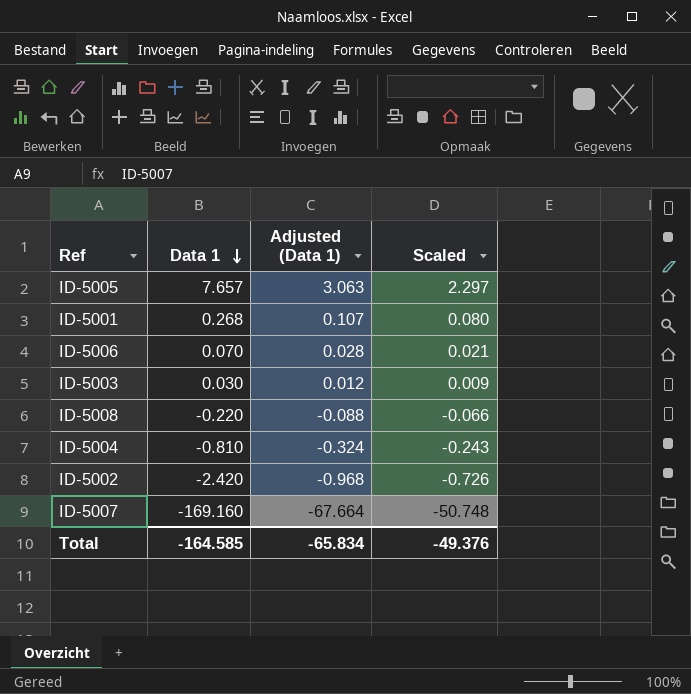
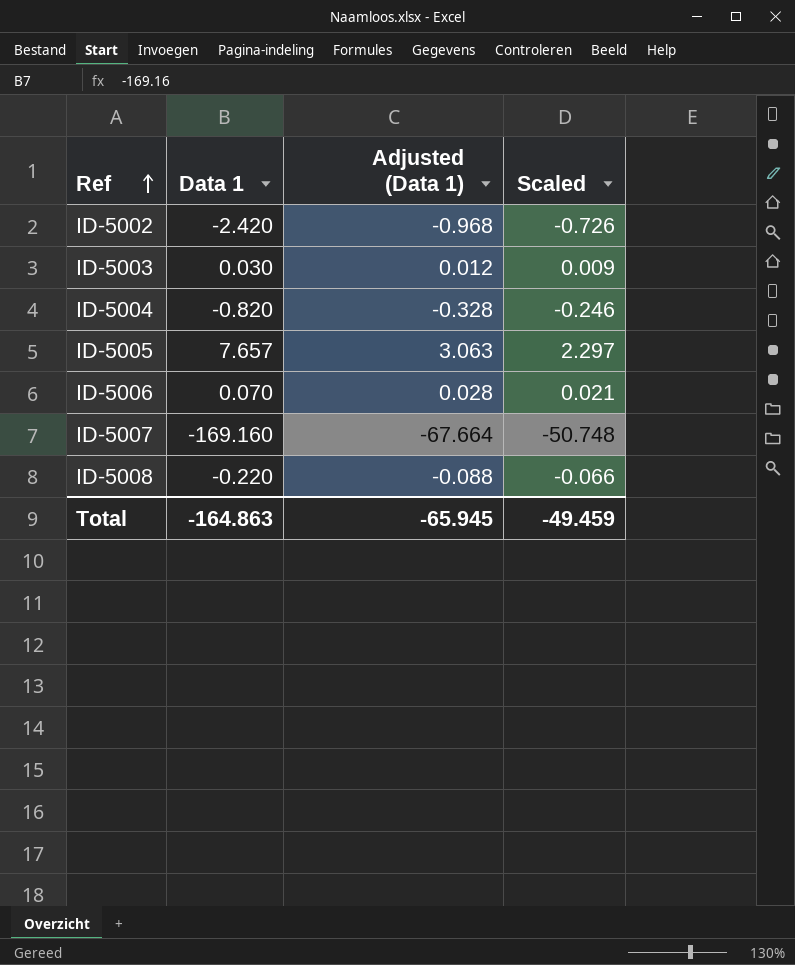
row order: Data 1 descending -> Ref ascending
row ID-5001: 0.268 | 0.107 | 0.080 -> none
ID-5004 | Data 1: -0.810 -> -0.820
ID-5004 | Adjusted (Data 1): -0.324 -> -0.328
ID-5004 | Scaled: -0.243 -> -0.246
Total | Data 1: -164.585 -> -164.863
Total | Adjusted (Data 1): -65.834 -> -65.945
Total | Scaled: -49.376 -> -49.459

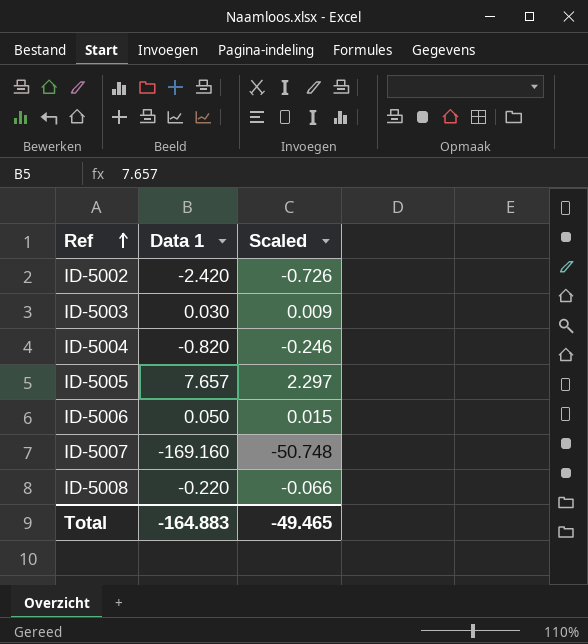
column Adjusted (Data 1) | formula: [Data 1] * 0.4 -> none
ID-5006 | Data 1: 0.070 -> 0.050
ID-5006 | Scaled: 0.021 -> 0.015
Total | Data 1: -164.863 -> -164.883
Total | Scaled: -49.459 -> -49.465

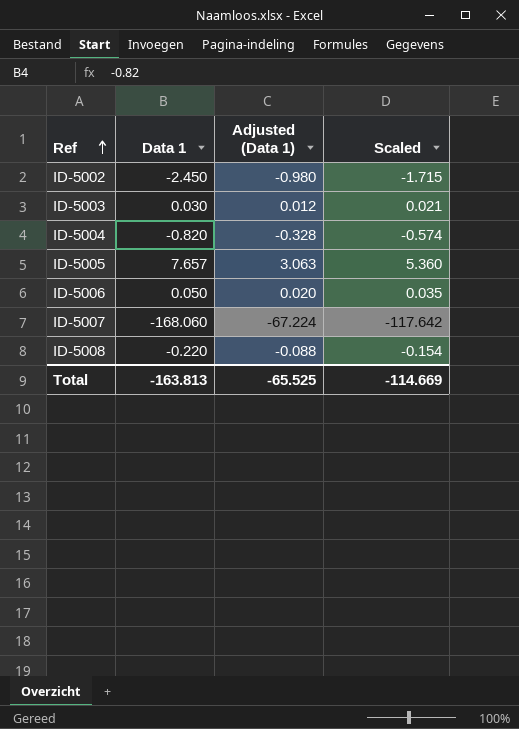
column Adjusted (Data 1) | formula: none -> [Data 1] * 0.4
column Scaled | formula: [Data 1] * 0.3 -> [Data 1] * 0.7
ID-5002 | Data 1: -2.420 -> -2.450
ID-5007 | Data 1: -169.160 -> -168.060
Total | Data 1: -164.883 -> -163.813
Total | Scaled: -49.465 -> -114.669

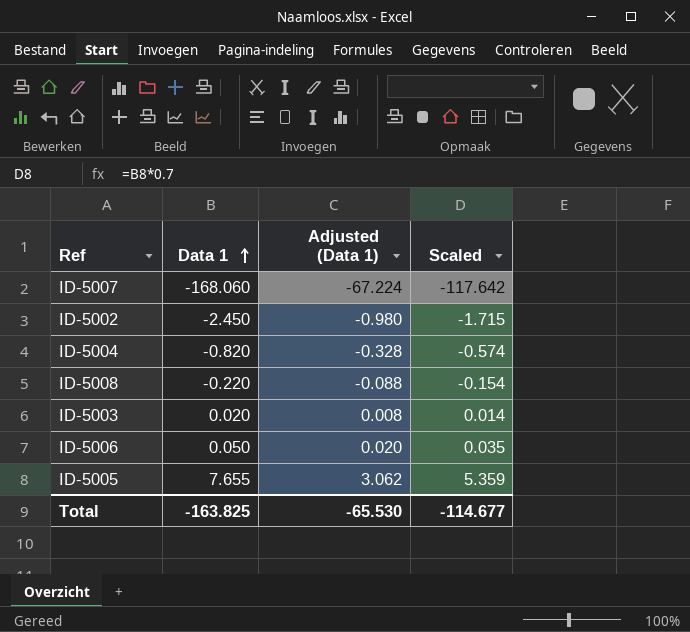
row order: Ref ascending -> Data 1 ascending
ID-5003 | Data 1: 0.030 -> 0.020
ID-5003 | Adjusted (Data 1): 0.012 -> 0.008
ID-5003 | Scaled: 0.021 -> 0.014
ID-5005 | Data 1: 7.657 -> 7.655
ID-5005 | Adjusted (Data 1): 3.063 -> 3.062
ID-5005 | Scaled: 5.360 -> 5.359
Total | Data 1: -163.813 -> -163.825
Total | Adjusted (Data 1): -65.525 -> -65.530
Total | Scaled: -114.669 -> -114.677

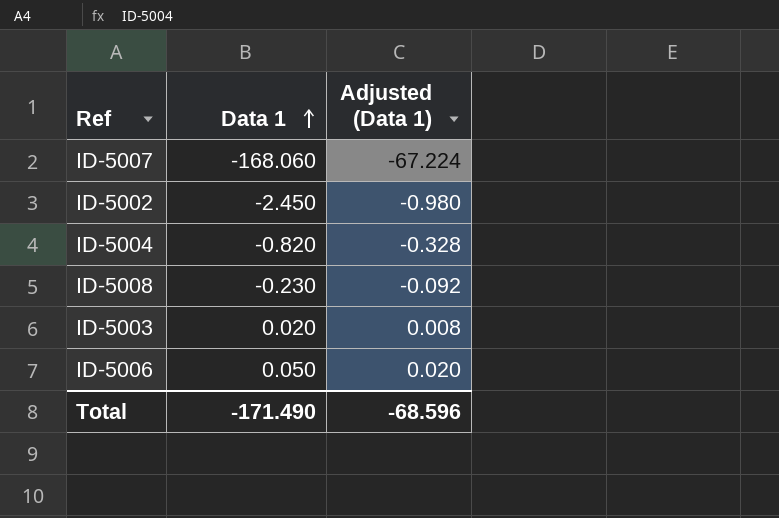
column Scaled | formula: [Data 1] * 0.7 -> none
row ID-5005: 7.655 | 3.062 | 5.359 -> none
ID-5008 | Data 1: -0.220 -> -0.230
ID-5008 | Adjusted (Data 1): -0.088 -> -0.092
Total | Data 1: -163.825 -> -171.490
Total | Adjusted (Data 1): -65.530 -> -68.596

